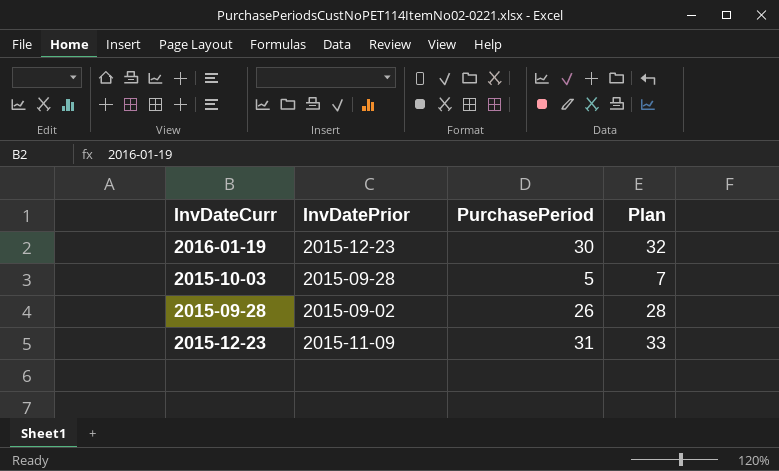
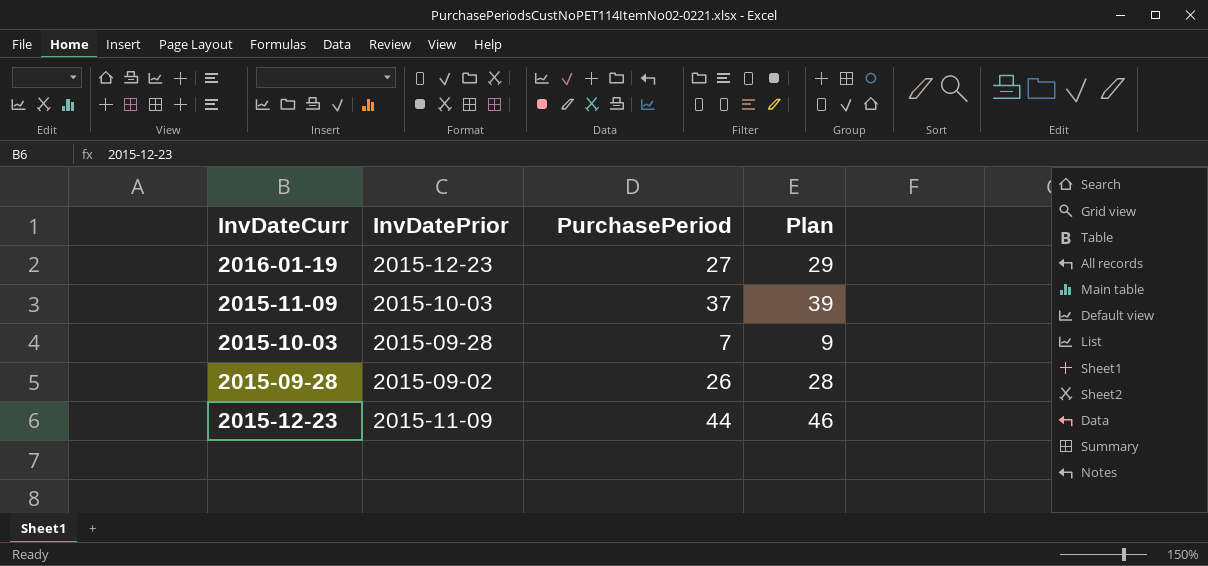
2016-01-19 | PurchasePeriod: 30 -> 27
2016-01-19 | Plan: 32 -> 29
row 2015-11-09: none -> 2015-10-03 | 37 | 39
2015-10-03 | PurchasePeriod: 5 -> 7
2015-10-03 | Plan: 7 -> 9
2015-12-23 | PurchasePeriod: 31 -> 44
2015-12-23 | Plan: 33 -> 46

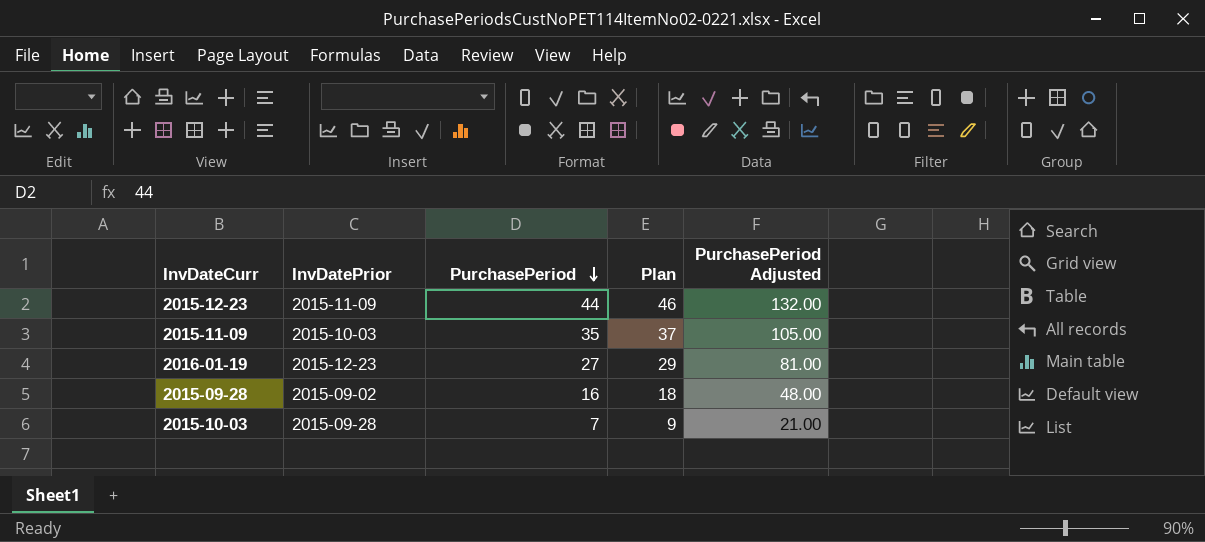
row order: none -> PurchasePeriod descending
column PurchasePeriod Adjusted | formula: none -> [PurchasePeriod] * 3
2015-11-09 | PurchasePeriod: 37 -> 35
2015-11-09 | Plan: 39 -> 37
2015-09-28 | PurchasePeriod: 26 -> 16
2015-09-28 | Plan: 28 -> 18

